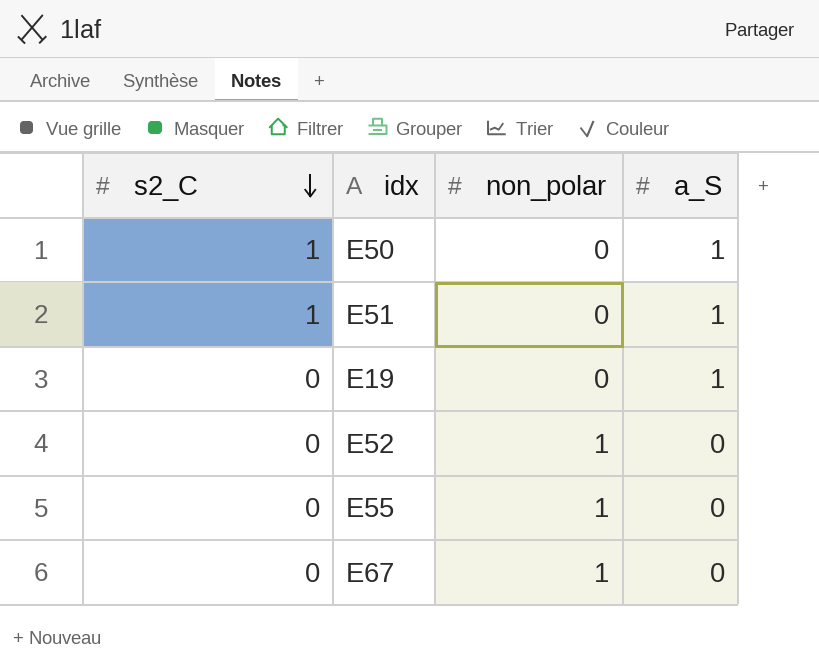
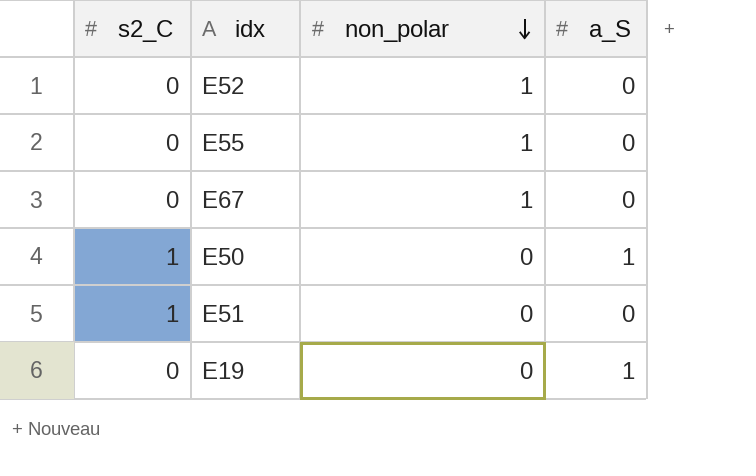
row order: s2_C descending -> non_polar descending
E51 | a_S: 1 -> 0

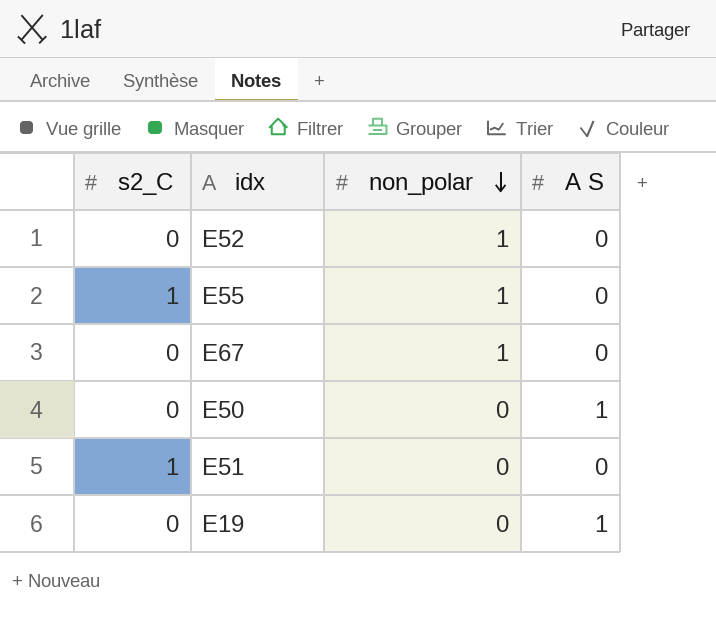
column name: a_S -> A S
E55 | s2_C: 0 -> 1
E50 | s2_C: 1 -> 0

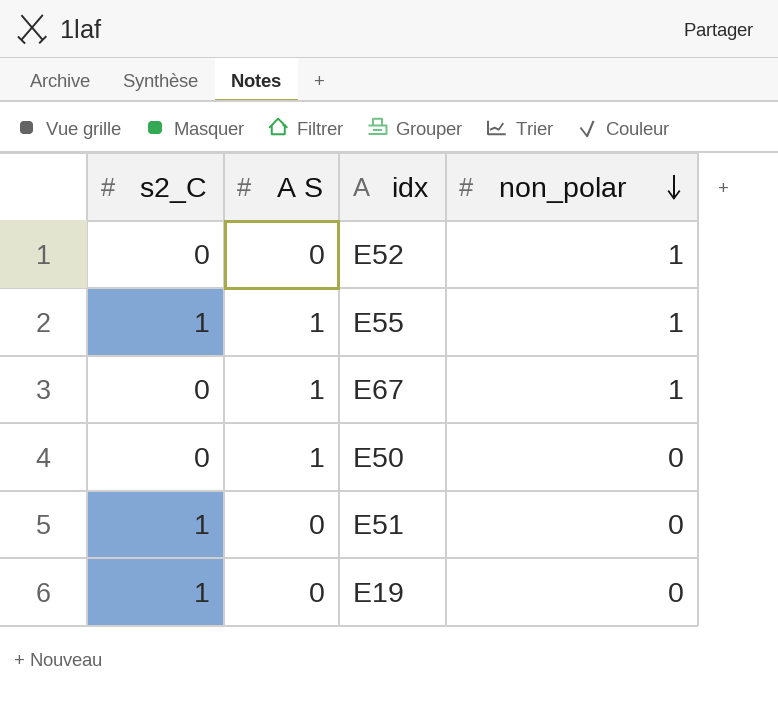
column A S | position: 4 -> 2
E55 | A S: 0 -> 1
E67 | A S: 0 -> 1
E19 | s2_C: 0 -> 1
E19 | A S: 1 -> 0

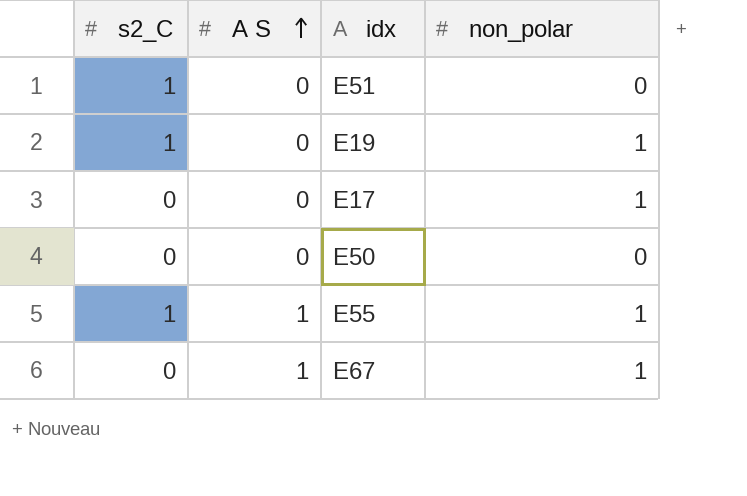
row order: non_polar descending -> A S ascending
row E52: 0 | 0 | 1 -> none
E19 | non_polar: 0 -> 1
row E17: none -> 0 | 0 | 1
E50 | A S: 1 -> 0

